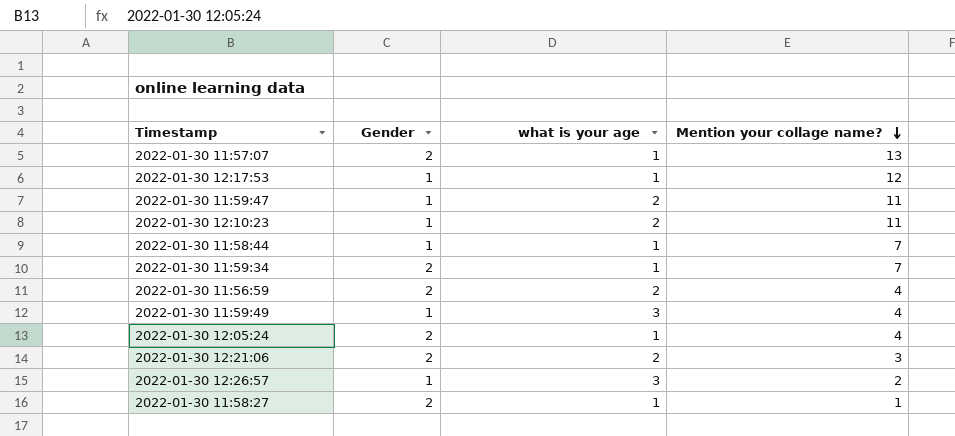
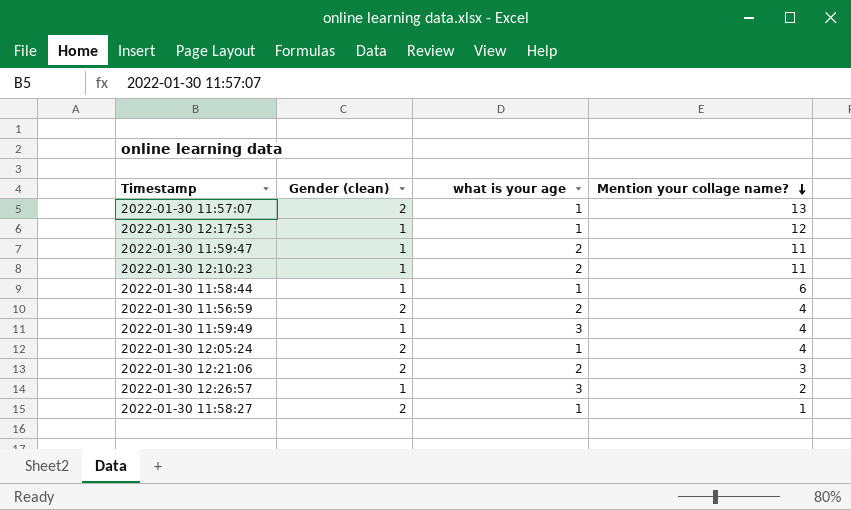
column name: Gender -> Gender (clean)
row 2022-01-30 11:59:34: 2 | 1 | 7 -> none
2022-01-30 11:58:44 | Mention your collage name?: 7 -> 6

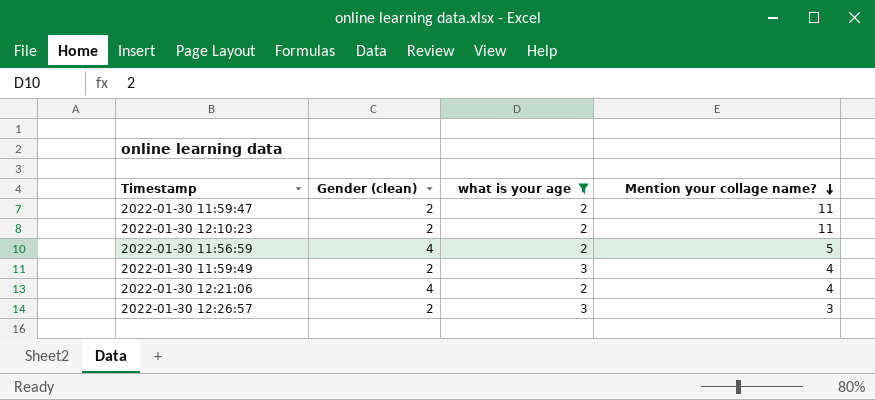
filter: none -> what is your age != 1
2022-01-30 11:59:47 | Gender (clean): 1 -> 2
2022-01-30 12:10:23 | Gender (clean): 1 -> 2
2022-01-30 11:56:59 | Gender (clean): 2 -> 4
2022-01-30 11:56:59 | Mention your collage name?: 4 -> 5
2022-01-30 11:59:49 | Gender (clean): 1 -> 2
2022-01-30 12:21:06 | Gender (clean): 2 -> 4
2022-01-30 12:21:06 | Mention your collage name?: 3 -> 4
2022-01-30 12:26:57 | Gender (clean): 1 -> 2
2022-01-30 12:26:57 | Mention your collage name?: 2 -> 3

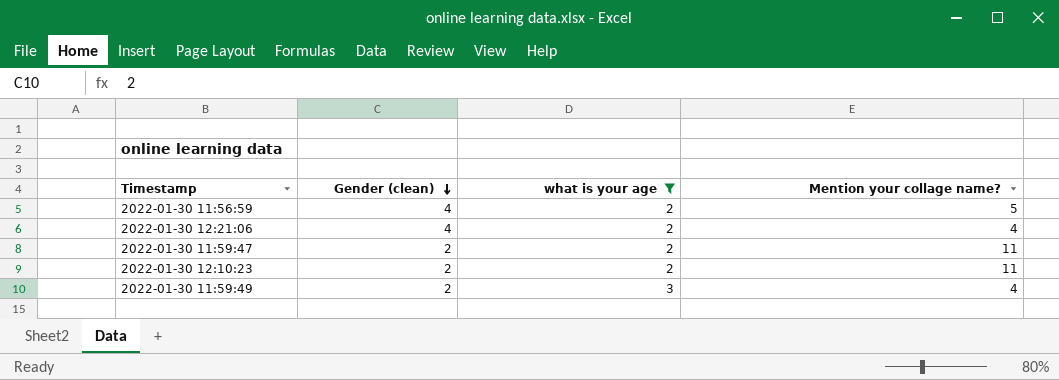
row order: Mention your collage name? descending -> Gender (clean) descending
row 2022-01-30 12:26:57: 2 | 3 | 3 -> none

